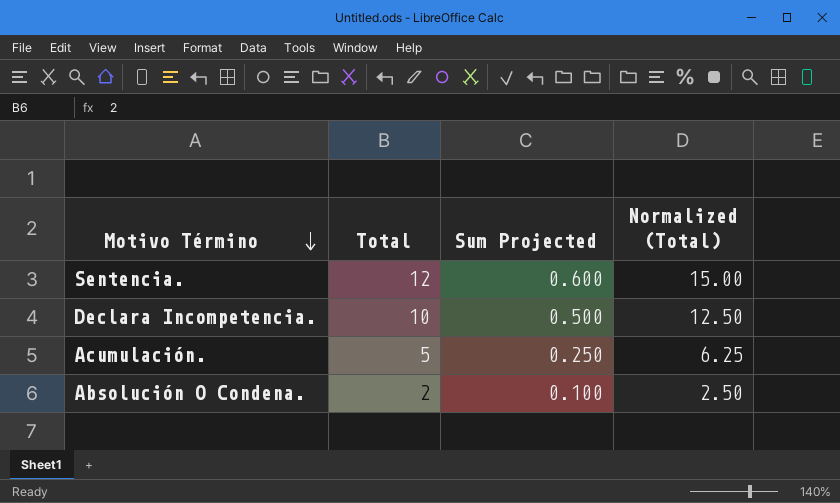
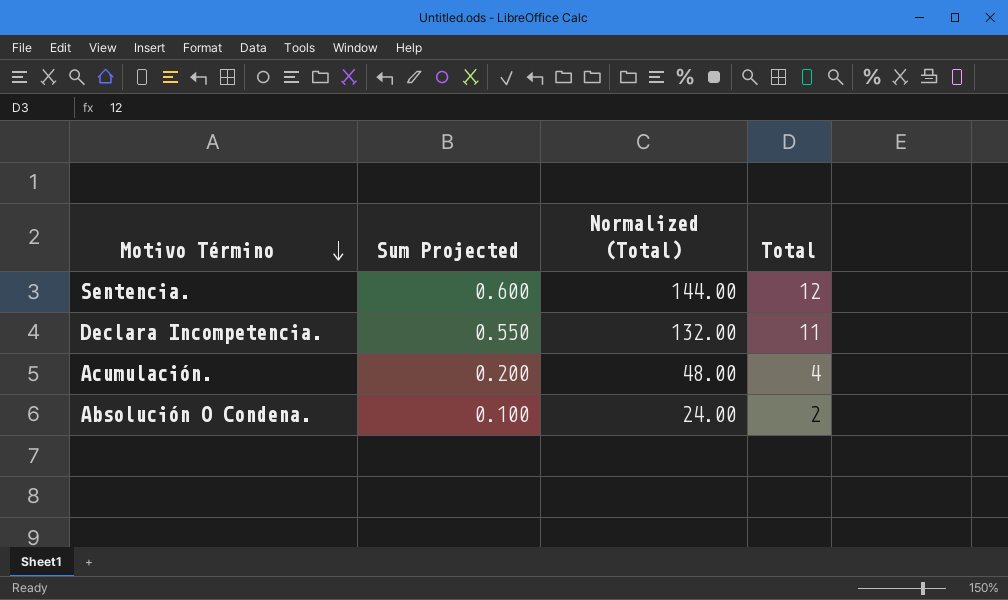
column Normalized (Total) | formula: [Total] * 1.25 -> [Total] * 12
column Total | position: 2 -> 4
Declara Incompetencia. | Sum Projected: 0.500 -> 0.550
Declara Incompetencia. | Total: 10 -> 11
Acumulación. | Sum Projected: 0.250 -> 0.200
Acumulación. | Total: 5 -> 4

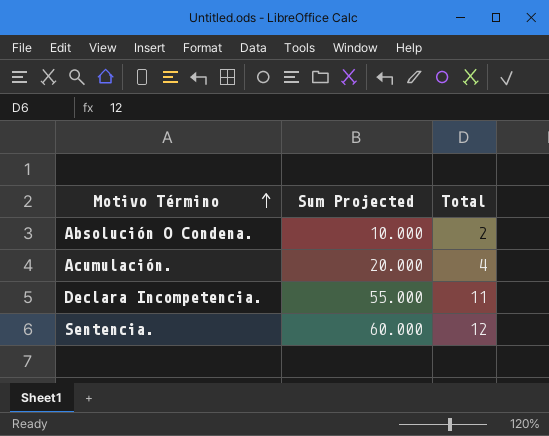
row order: Motivo Término descending -> Motivo Término ascending
column Normalized (Total) | formula: [Total] * 12 -> none
column Sum Projected | formula: [Total] * 0.05 -> [Total] * 5

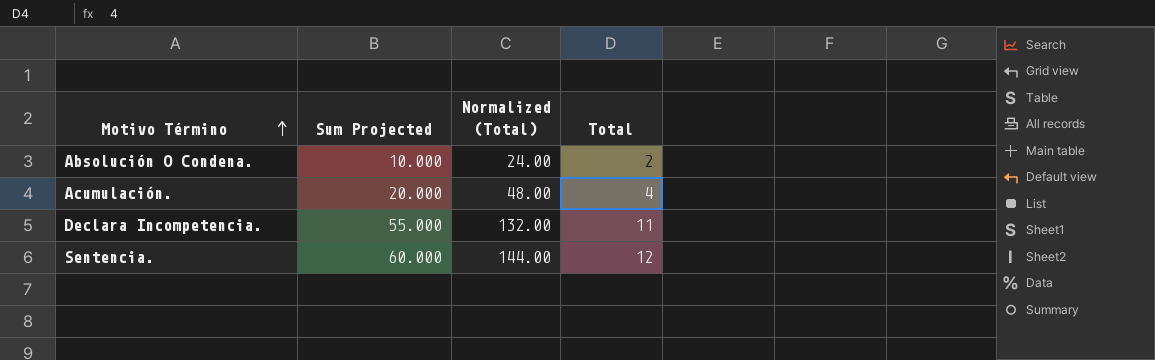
column Normalized (Total) | formula: none -> [Total] * 12

